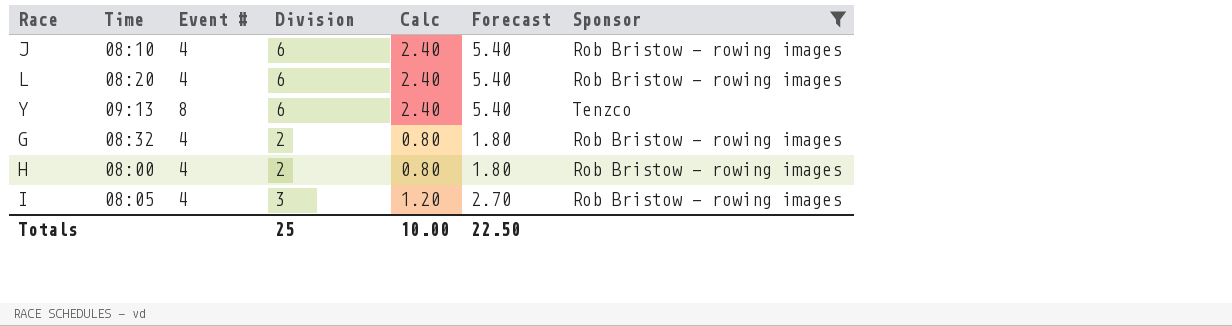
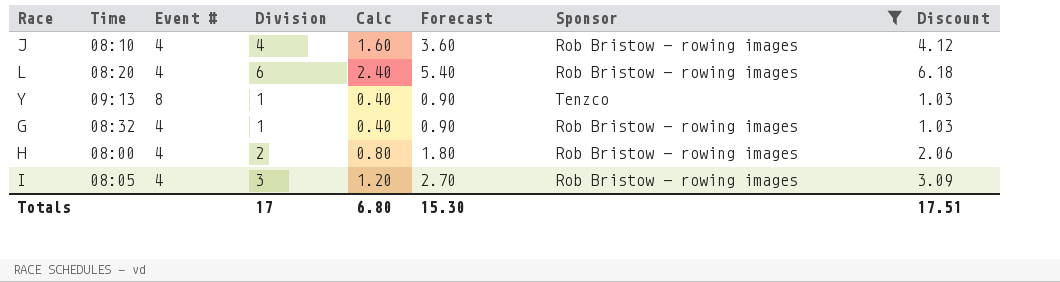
column Discount | formula: none -> [Division] * 1.03
J | Division: 6 -> 4
J | Calc: 2.40 -> 1.60
J | Forecast: 5.40 -> 3.60
Y | Division: 6 -> 1
Y | Calc: 2.40 -> 0.40
Y | Forecast: 5.40 -> 0.90
G | Division: 2 -> 1
G | Calc: 0.80 -> 0.40
G | Forecast: 1.80 -> 0.90
Totals | Division: 25 -> 17
Totals | Calc: 10.00 -> 6.80
Totals | Forecast: 22.50 -> 15.30

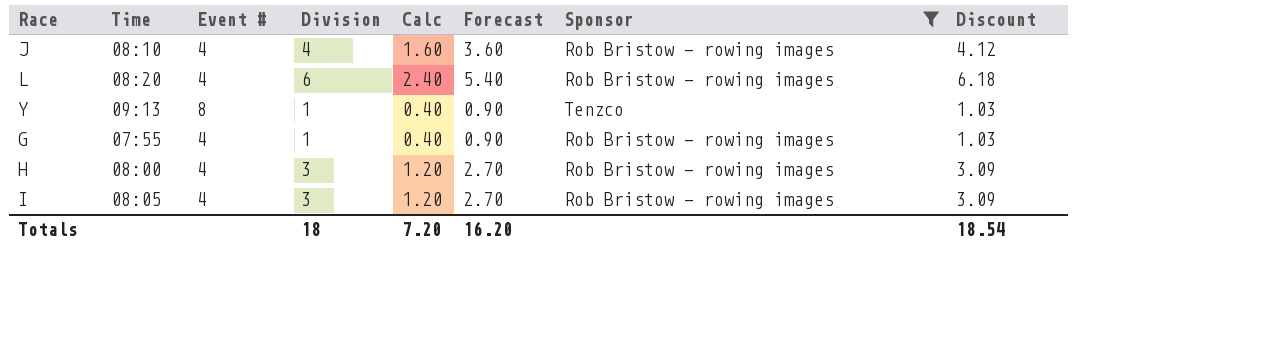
G | Time: 08:32 -> 07:55
H | Division: 2 -> 3
H | Calc: 0.80 -> 1.20
H | Forecast: 1.80 -> 2.70
H | Discount: 2.06 -> 3.09
Totals | Division: 17 -> 18
Totals | Calc: 6.80 -> 7.20
Totals | Forecast: 15.30 -> 16.20
Totals | Discount: 17.51 -> 18.54

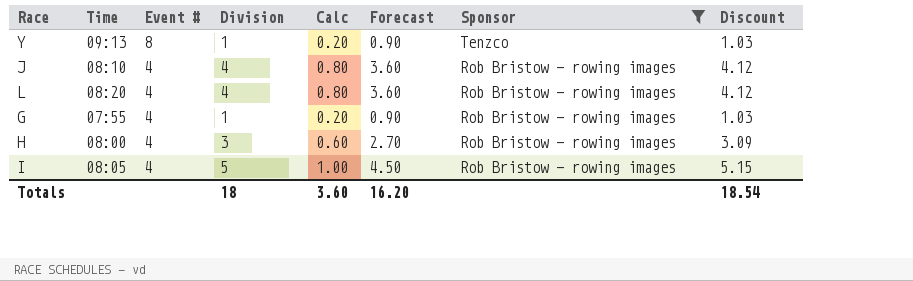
row order: none -> Event # descending
column Calc | formula: [Division] * 0.4 -> [Division] * 0.2
L | Division: 6 -> 4
L | Forecast: 5.40 -> 3.60
L | Discount: 6.18 -> 4.12
I | Division: 3 -> 5
I | Forecast: 2.70 -> 4.50
I | Discount: 3.09 -> 5.15
Totals | Calc: 7.20 -> 3.60

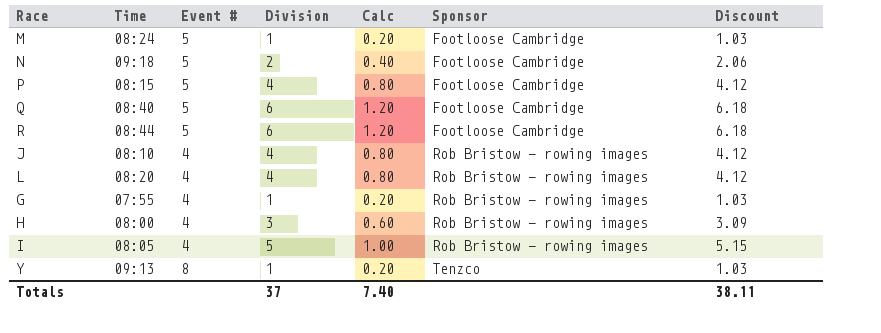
filter: Sponsor != Footloose Cambridge -> none
row order: Event # descending -> Sponsor ascending
column Forecast | formula: [Division] * 0.9 -> none
Totals | Division: 18 -> 37
Totals | Calc: 3.60 -> 7.40
Totals | Discount: 18.54 -> 38.11

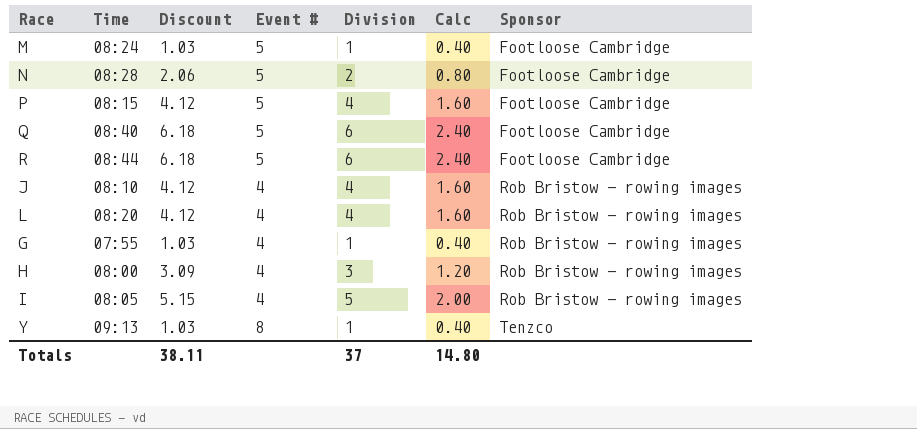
column Discount | position: 7 -> 3
column Calc | formula: [Division] * 0.2 -> [Division] * 0.4
N | Time: 09:18 -> 08:28
Totals | Calc: 7.40 -> 14.80

